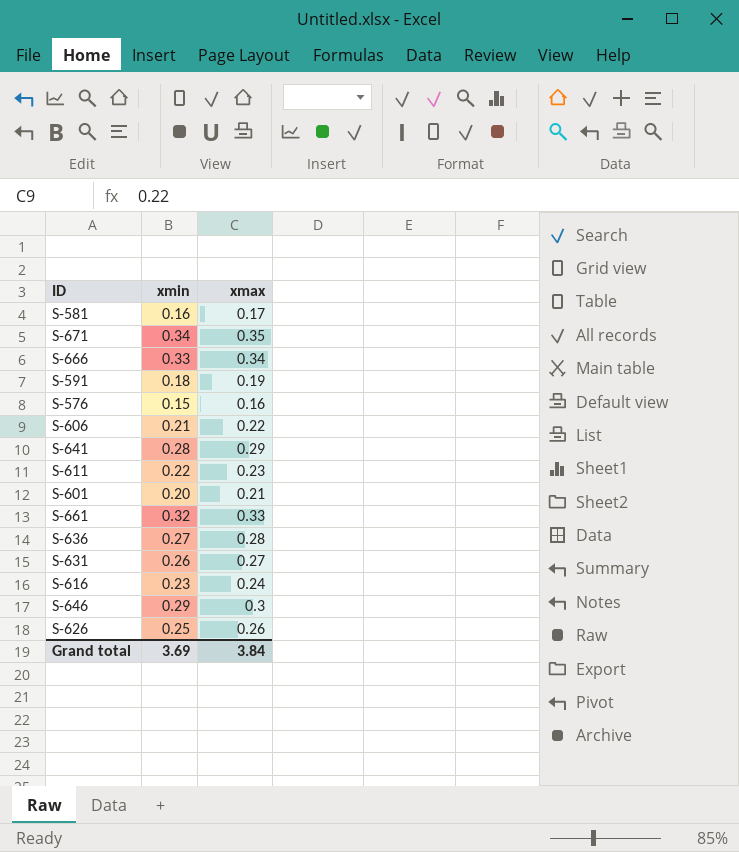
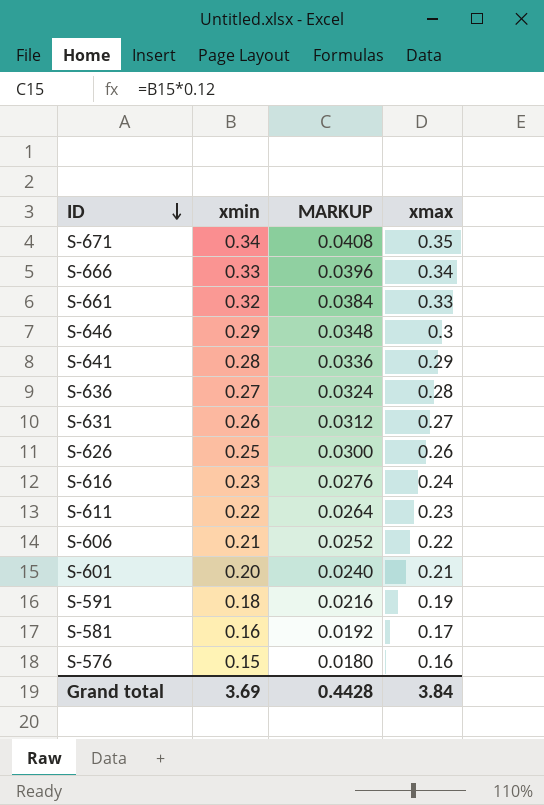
row order: none -> ID descending
column MARKUP | formula: none -> [xmin] * 0.12

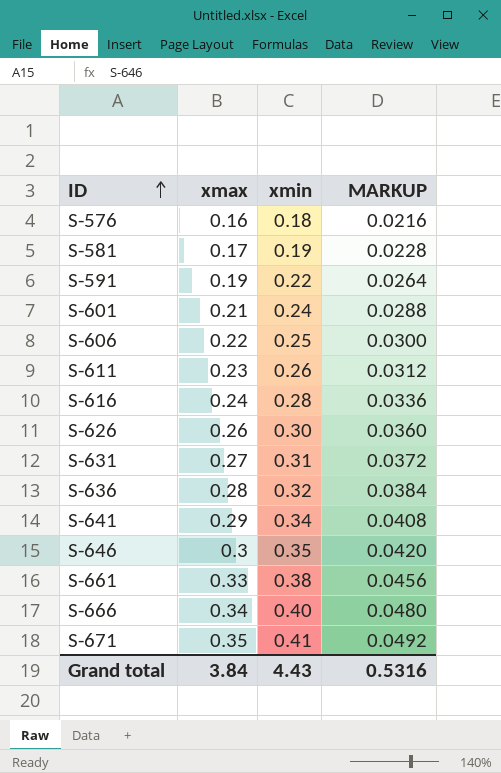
row order: ID descending -> ID ascending
column xmax | position: 4 -> 2
S-576 | xmin: 0.15 -> 0.18
S-576 | MARKUP: 0.0180 -> 0.0216
S-581 | xmin: 0.16 -> 0.19
S-581 | MARKUP: 0.0192 -> 0.0228
S-591 | xmin: 0.18 -> 0.22
S-591 | MARKUP: 0.0216 -> 0.0264
S-601 | xmin: 0.20 -> 0.24
S-601 | MARKUP: 0.0240 -> 0.0288
S-606 | xmin: 0.21 -> 0.25
S-606 | MARKUP: 0.0252 -> 0.0300
S-611 | xmin: 0.22 -> 0.26
S-611 | MARKUP: 0.0264 -> 0.0312
S-616 | xmin: 0.23 -> 0.28
S-616 | MARKUP: 0.0276 -> 0.0336
S-626 | xmin: 0.25 -> 0.30
S-626 | MARKUP: 0.0300 -> 0.0360
S-631 | xmin: 0.26 -> 0.31
S-631 | MARKUP: 0.0312 -> 0.0372
S-636 | xmin: 0.27 -> 0.32
S-636 | MARKUP: 0.0324 -> 0.0384
S-641 | xmin: 0.28 -> 0.34
S-641 | MARKUP: 0.0336 -> 0.0408
S-646 | xmin: 0.29 -> 0.35
S-646 | MARKUP: 0.0348 -> 0.0420
S-661 | xmin: 0.32 -> 0.38
S-661 | MARKUP: 0.0384 -> 0.0456
S-666 | xmin: 0.33 -> 0.40
S-666 | MARKUP: 0.0396 -> 0.0480
S-671 | xmin: 0.34 -> 0.41
S-671 | MARKUP: 0.0408 -> 0.0492
Grand total | xmin: 3.69 -> 4.43
Grand total | MARKUP: 0.4428 -> 0.5316

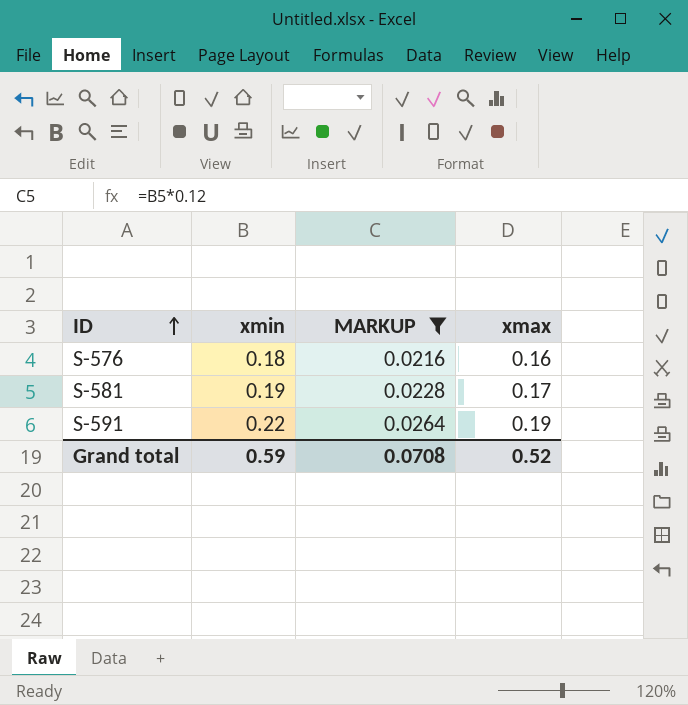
filter: none -> MARKUP <= 0.0264
column xmax | position: 2 -> 4
Grand total | xmin: 4.43 -> 0.59
Grand total | MARKUP: 0.5316 -> 0.0708
Grand total | xmax: 3.84 -> 0.52

